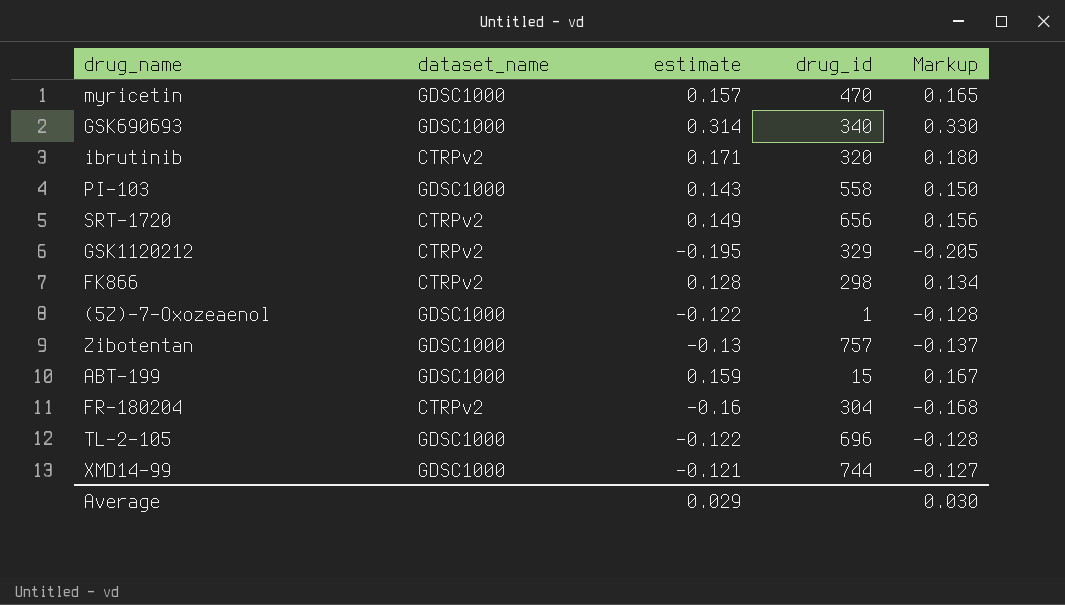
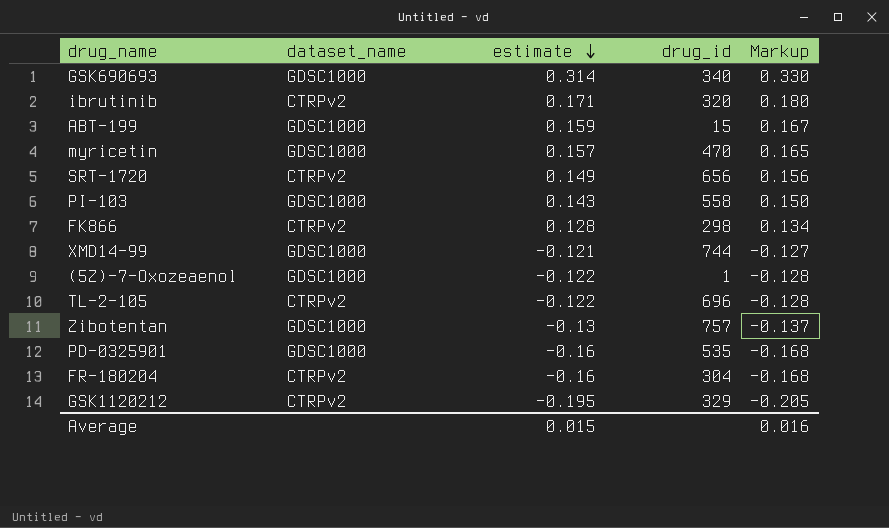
row order: none -> estimate descending
TL-2-105 | dataset_name: GDSC1000 -> CTRPv2
row PD-0325901: none -> GDSC1000 | -0.16 | 535 | -0.168
Average | estimate: 0.029 -> 0.015
Average | Markup: 0.030 -> 0.016

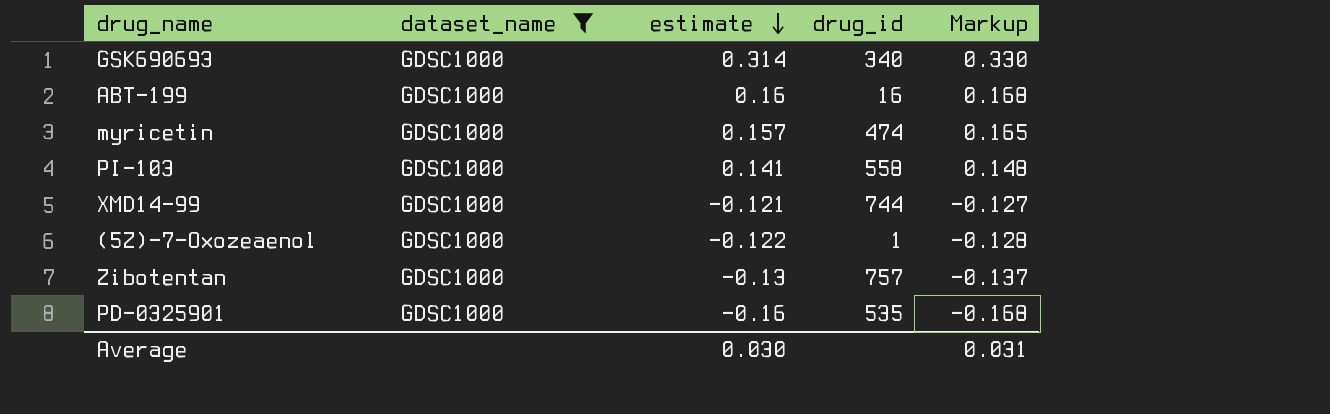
filter: none -> dataset_name = GDSC1000
ABT-199 | estimate: 0.159 -> 0.16
ABT-199 | drug_id: 15 -> 16
ABT-199 | Markup: 0.167 -> 0.168
myricetin | drug_id: 470 -> 474
PI-103 | estimate: 0.143 -> 0.141
PI-103 | Markup: 0.150 -> 0.148
Average | estimate: 0.015 -> 0.030
Average | Markup: 0.016 -> 0.031

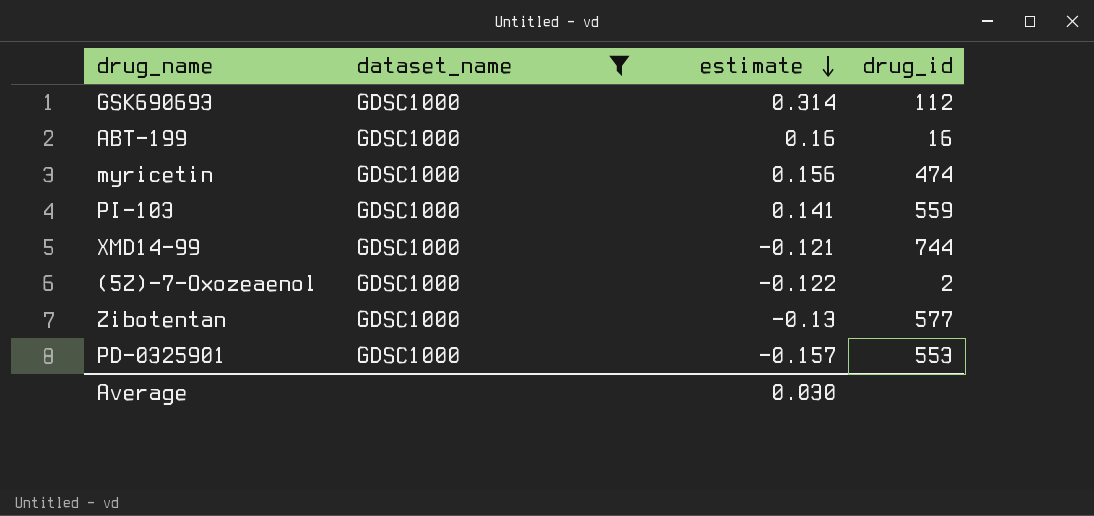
column Markup | formula: [estimate] * 1.05 -> none
GSK690693 | drug_id: 340 -> 112
myricetin | estimate: 0.157 -> 0.156
PI-103 | drug_id: 558 -> 559
(5Z)-7-Oxozeaenol | drug_id: 1 -> 2
Zibotentan | drug_id: 757 -> 577
PD-0325901 | estimate: -0.16 -> -0.157
PD-0325901 | drug_id: 535 -> 553

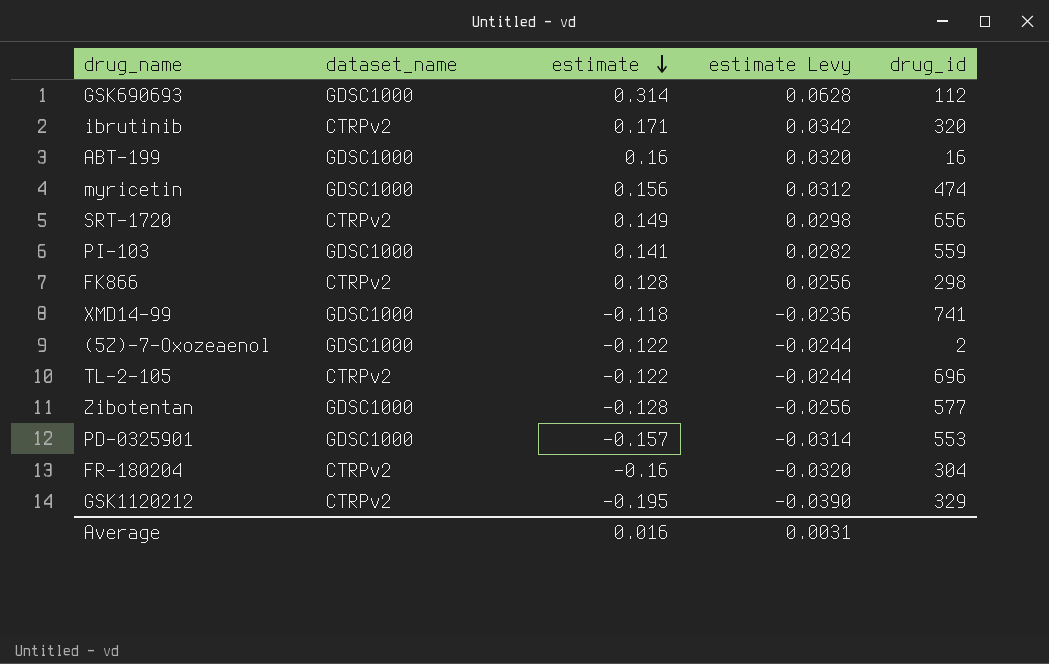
filter: dataset_name = GDSC1000 -> none
column estimate Levy | formula: none -> [estimate] * 0.2
XMD14-99 | estimate: -0.121 -> -0.118
XMD14-99 | drug_id: 744 -> 741
Zibotentan | estimate: -0.13 -> -0.128
Average | estimate: 0.030 -> 0.016

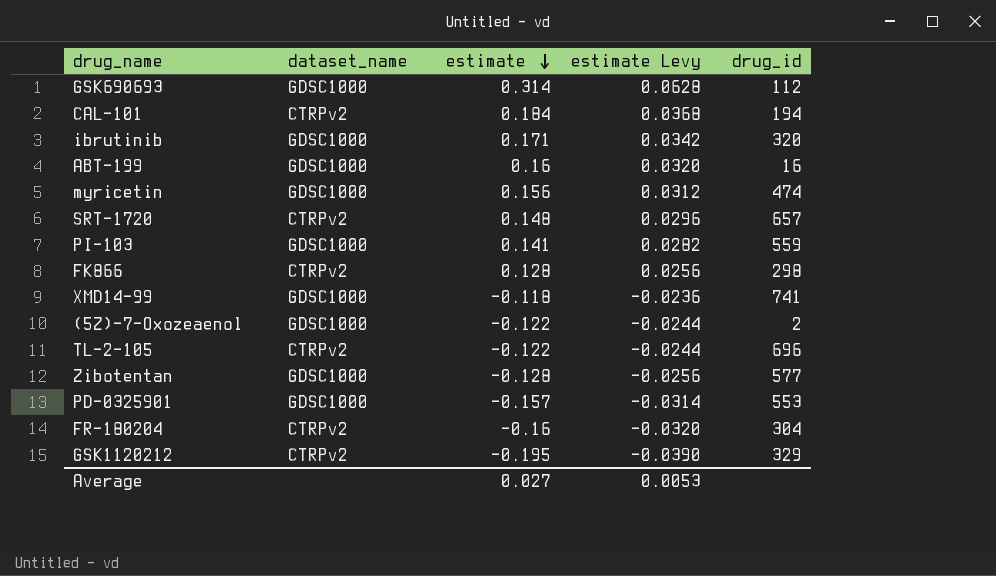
row CAL-101: none -> CTRPv2 | 0.184 | 0.0368 | 194
ibrutinib | dataset_name: CTRPv2 -> GDSC1000
SRT-1720 | estimate: 0.149 -> 0.148
SRT-1720 | estimate Levy: 0.0298 -> 0.0296
SRT-1720 | drug_id: 656 -> 657
Average | estimate: 0.016 -> 0.027
Average | estimate Levy: 0.0031 -> 0.0053

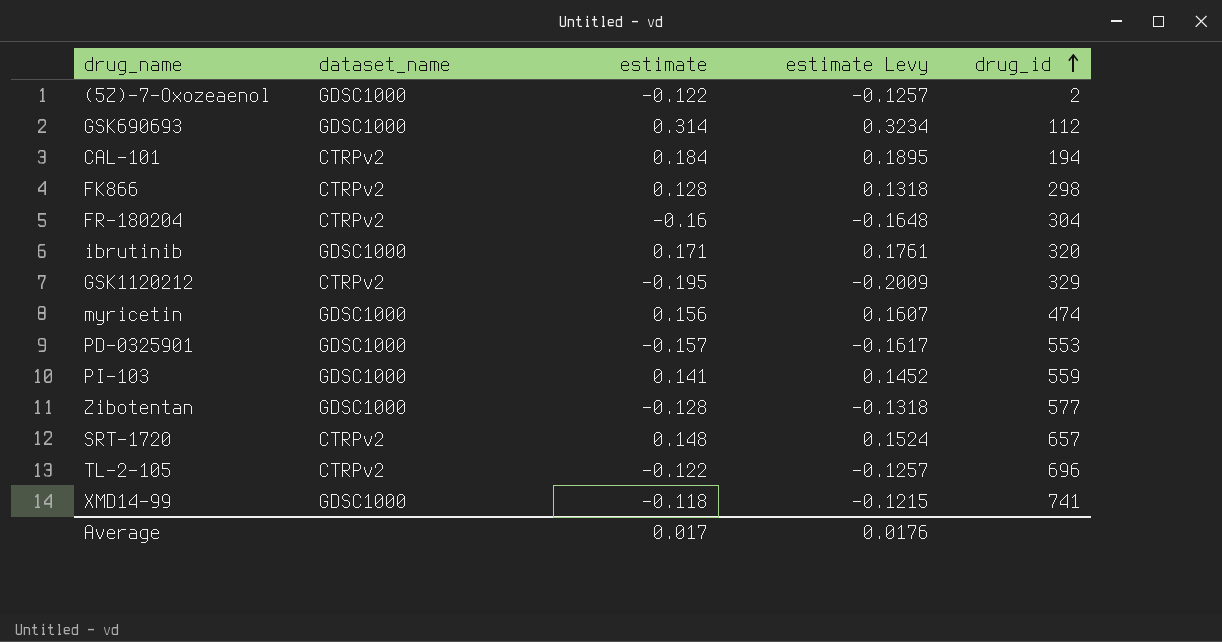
row order: estimate descending -> drug_id ascending
column estimate Levy | formula: [estimate] * 0.2 -> [estimate] * 1.03
row ABT-199: GDSC1000 | 0.16 | 0.0320 | 16 -> none
Average | estimate: 0.027 -> 0.017
Average | estimate Levy: 0.0053 -> 0.0176

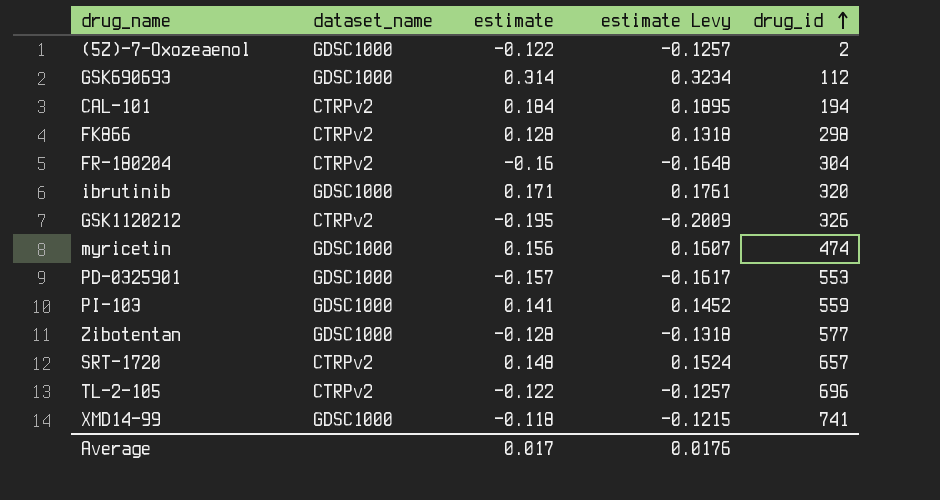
GSK1120212 | drug_id: 329 -> 326

